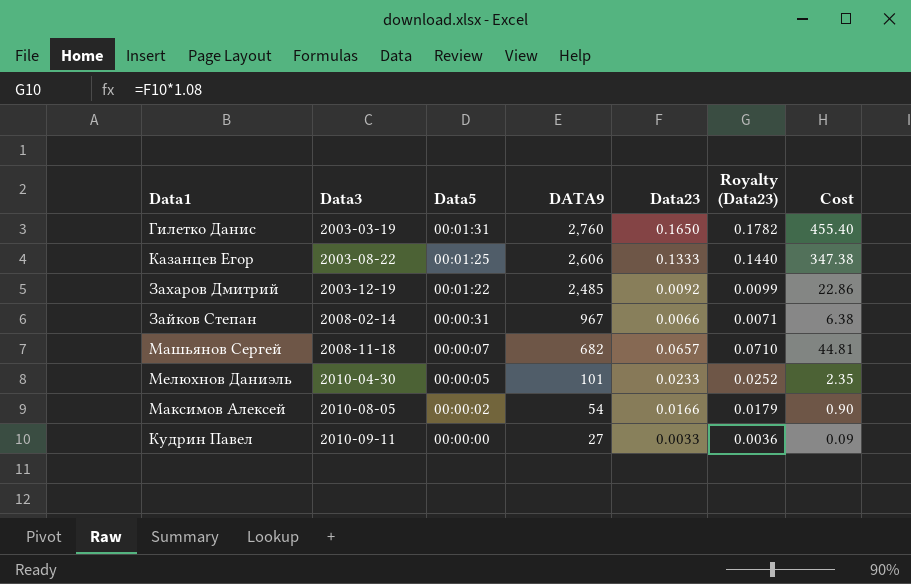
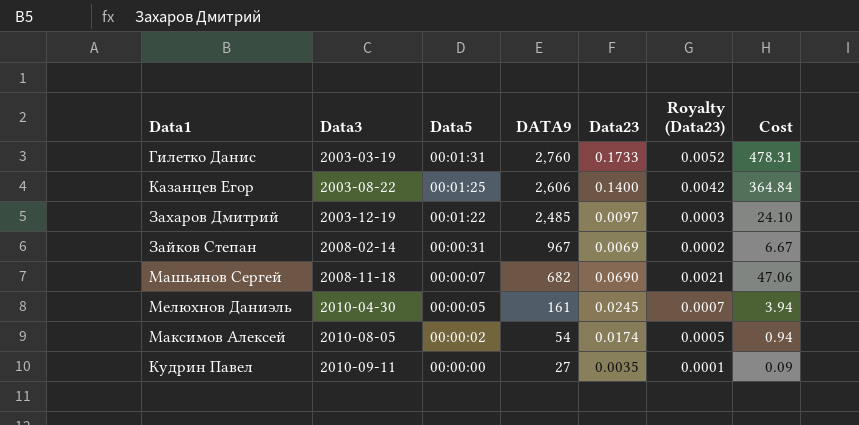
column Royalty (Data23) | formula: [Data23] * 1.08 -> [Data23] * 0.03
Гилетко Данис | Data23: 0.1650 -> 0.1733
Гилетко Данис | Cost: 455.40 -> 478.31
Казанцев Егор | Data23: 0.1333 -> 0.1400
Казанцев Егор | Cost: 347.38 -> 364.84
Захаров Дмитрий | Data23: 0.0092 -> 0.0097
Захаров Дмитрий | Cost: 22.86 -> 24.10
Зайков Степан | Data23: 0.0066 -> 0.0069
Зайков Степан | Cost: 6.38 -> 6.67
Машьянов Сергей | Data23: 0.0657 -> 0.0690
Машьянов Сергей | Cost: 44.81 -> 47.06
Мелюхнов Даниэль | DATA9: 101 -> 161
Мелюхнов Даниэль | Data23: 0.0233 -> 0.0245
Мелюхнов Даниэль | Cost: 2.35 -> 3.94
Максимов Алексей | Data23: 0.0166 -> 0.0174
Максимов Алексей | Cost: 0.90 -> 0.94
Кудрин Павел | Data23: 0.0033 -> 0.0035

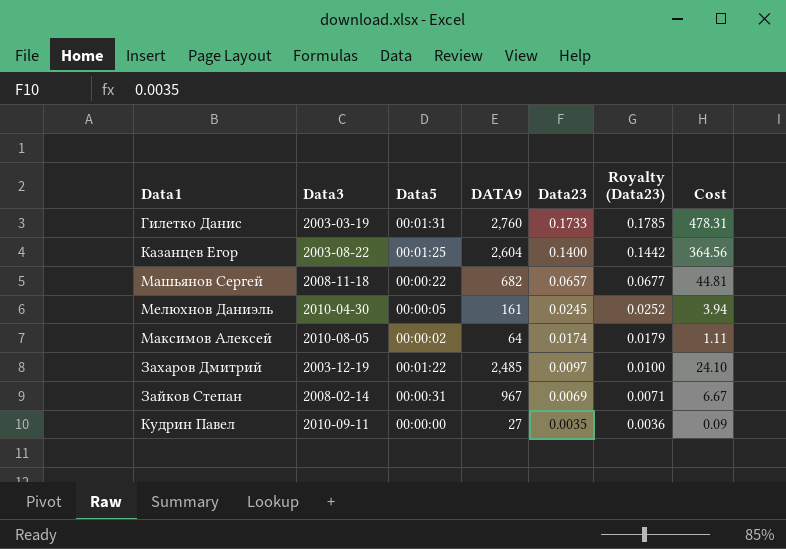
row order: Data3 ascending -> Data23 descending
column Royalty (Data23) | formula: [Data23] * 0.03 -> [Data23] * 1.03
Казанцев Егор | DATA9: 2,606 -> 2,604
Казанцев Егор | Cost: 364.84 -> 364.56
Машьянов Сергей | Data5: 00:00:07 -> 00:00:22
Машьянов Сергей | Data23: 0.0690 -> 0.0657
Машьянов Сергей | Cost: 47.06 -> 44.81
Максимов Алексей | DATA9: 54 -> 64
Максимов Алексей | Cost: 0.94 -> 1.11

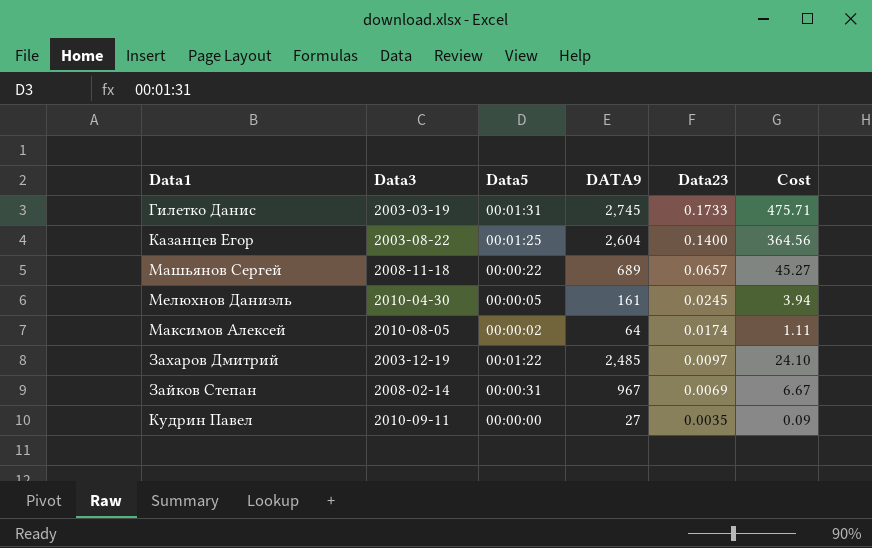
column Royalty (Data23) | formula: [Data23] * 1.03 -> none
Гилетко Данис | DATA9: 2,760 -> 2,745
Гилетко Данис | Cost: 478.31 -> 475.71
Машьянов Сергей | DATA9: 682 -> 689
Машьянов Сергей | Cost: 44.81 -> 45.27

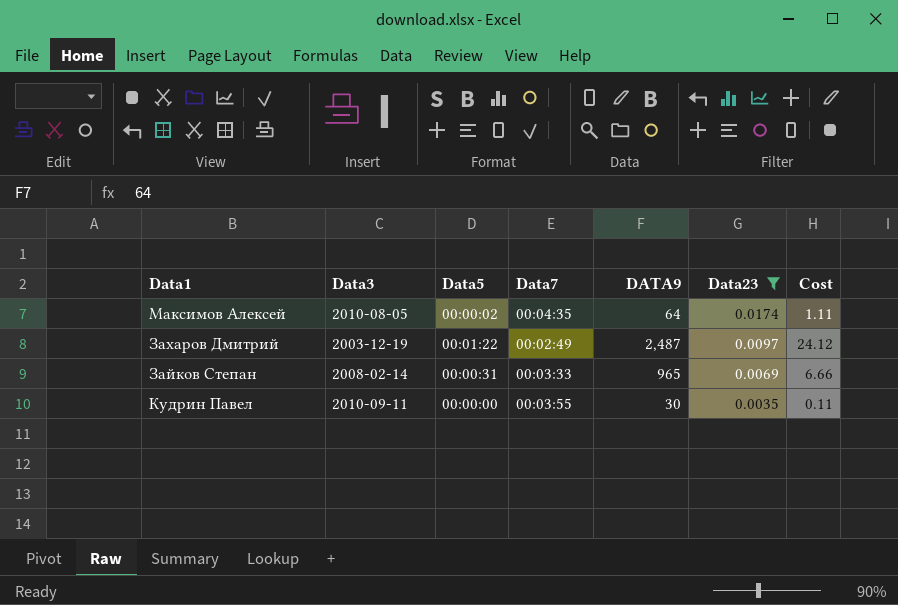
filter: none -> Data23 <= 0.0174
column Data7 | position: none -> 4
Захаров Дмитрий | DATA9: 2,485 -> 2,487
Захаров Дмитрий | Cost: 24.10 -> 24.12
Зайков Степан | DATA9: 967 -> 965
Зайков Степан | Cost: 6.67 -> 6.66
Кудрин Павел | DATA9: 27 -> 30
Кудрин Павел | Cost: 0.09 -> 0.11

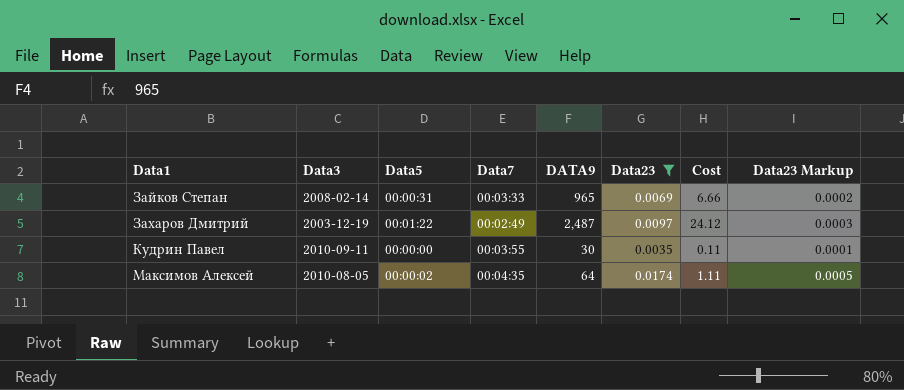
row order: Data23 descending -> Data1 ascending
column Data23 Markup | formula: none -> [Data23] * 0.03

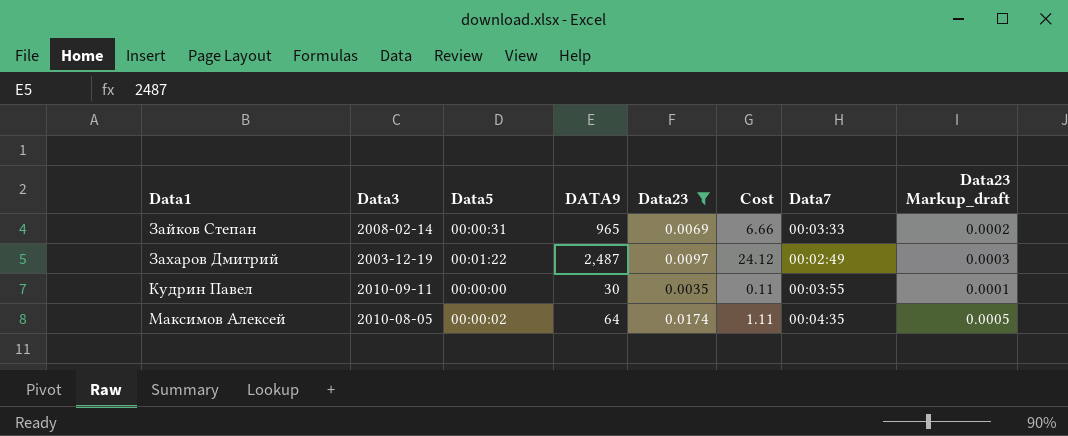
column Data7 | position: 4 -> 7
column name: Data23 Markup -> Data23 Markup_draft

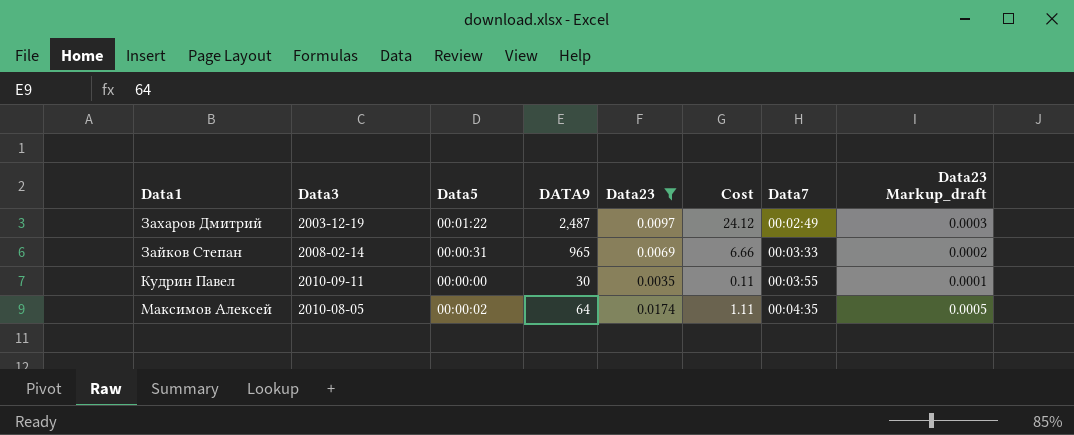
row order: Data1 ascending -> Data7 ascending

